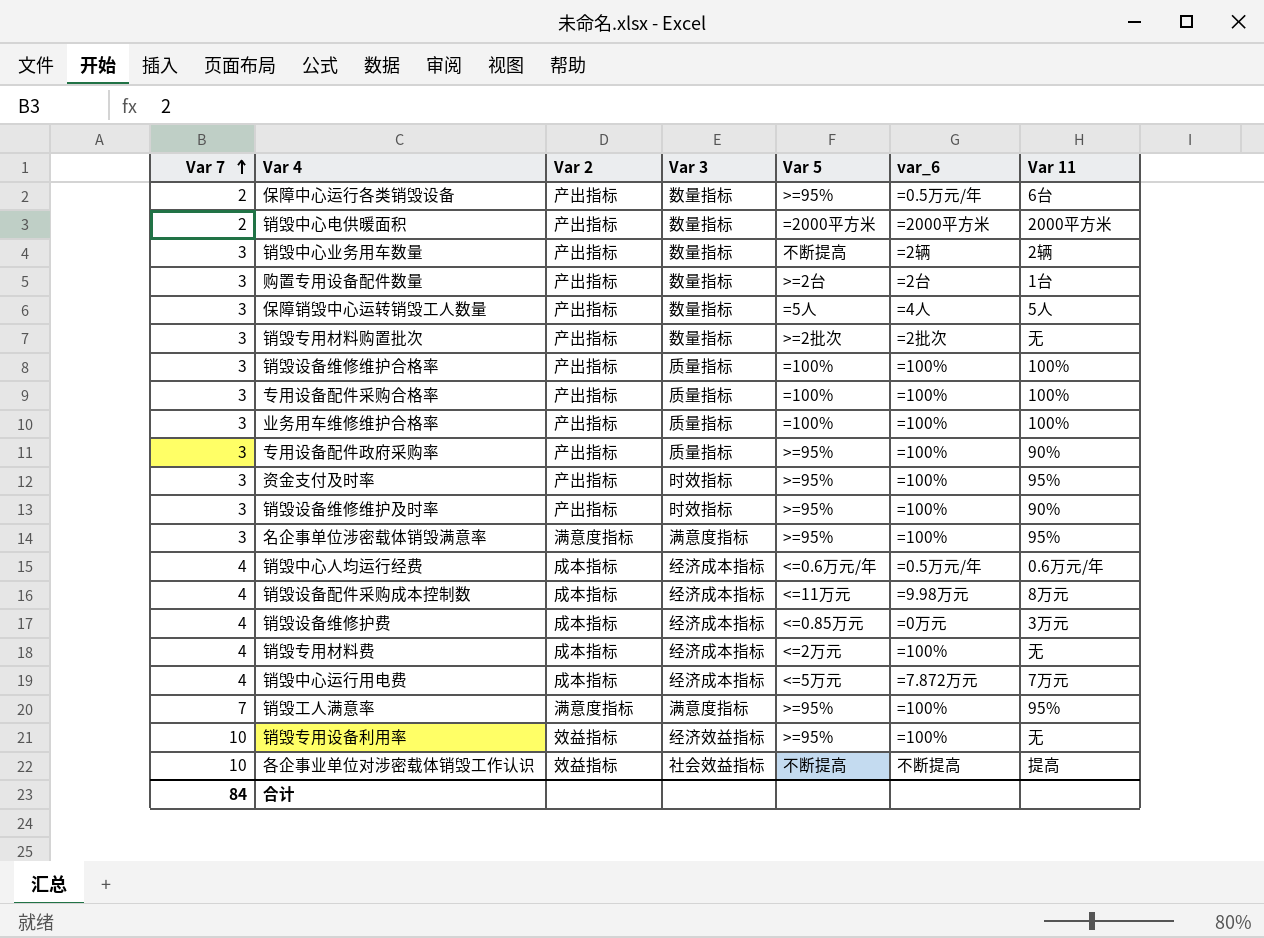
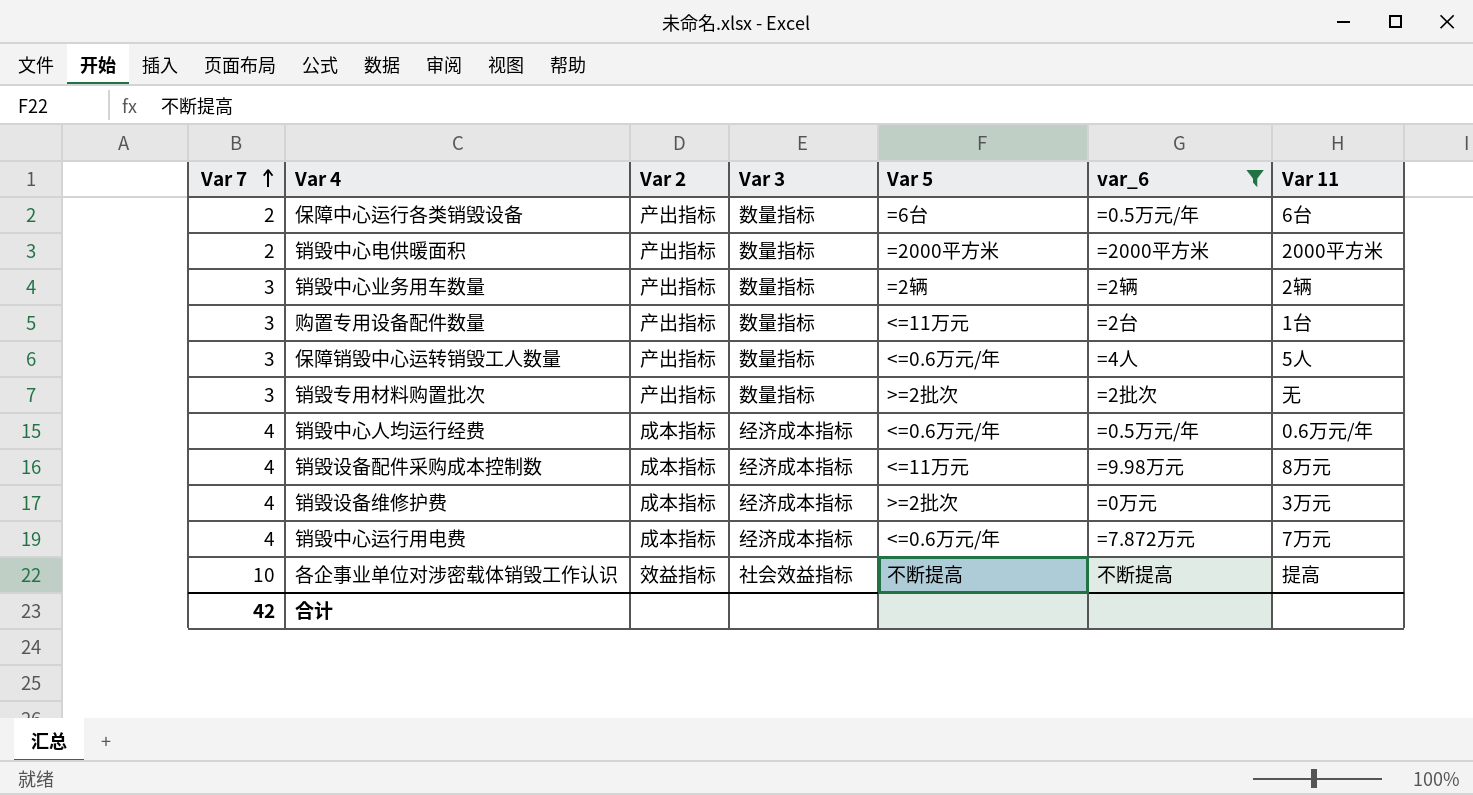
filter: none -> var_6 != =100%
保障中心运行各类销毁设备 | Var 5: >=95% -> =6台
销毁中心业务用车数量 | Var 5: 不断提高 -> =2辆
购置专用设备配件数量 | Var 5: >=2台 -> <=11万元
保障销毁中心运转销毁工人数量 | Var 5: =5人 -> <=0.6万元/年
销毁设备维修护费 | Var 5: <=0.85万元 -> >=2批次
销毁中心运行用电费 | Var 5: <=5万元 -> <=0.6万元/年
合计 | Var 7: 84 -> 42

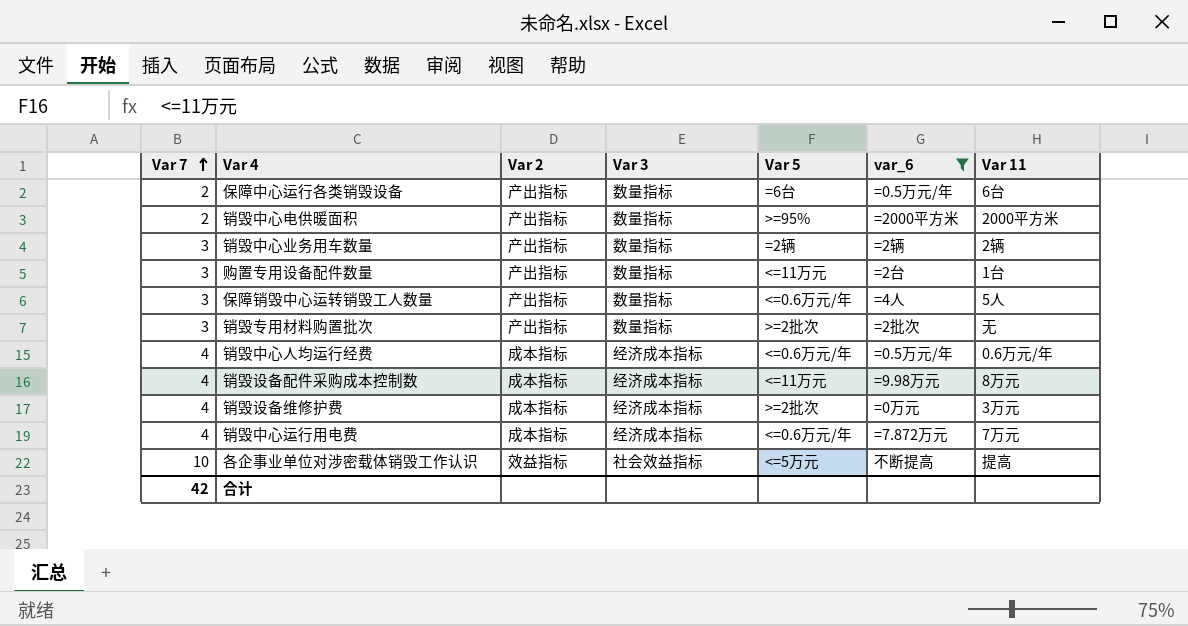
销毁中心电供暖面积 | Var 5: =2000平方米 -> >=95%
各企事业单位对涉密载体销毁工作认识 | Var 5: 不断提高 -> <=5万元

